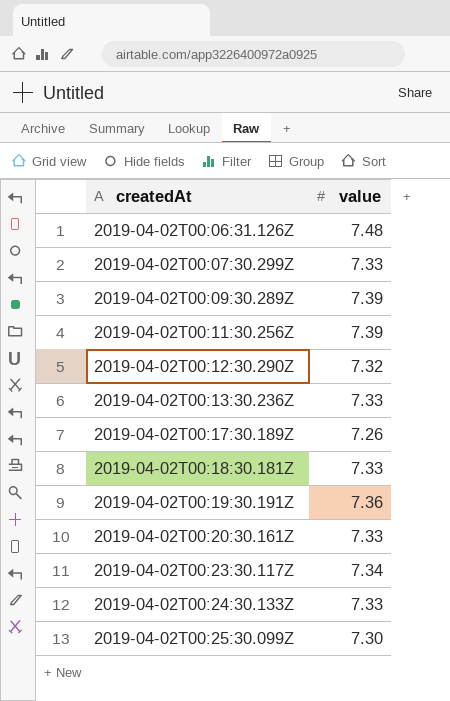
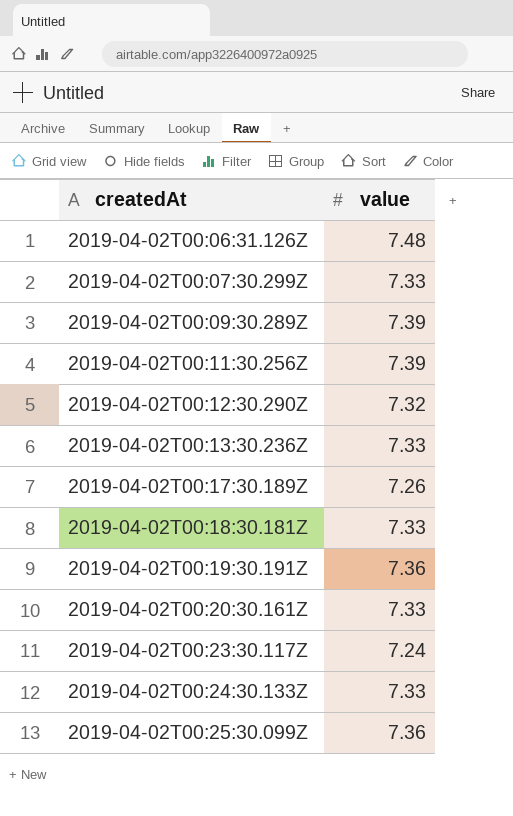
2019-04-02T00:23:30.117Z | value: 7.34 -> 7.24
2019-04-02T00:25:30.099Z | value: 7.30 -> 7.36

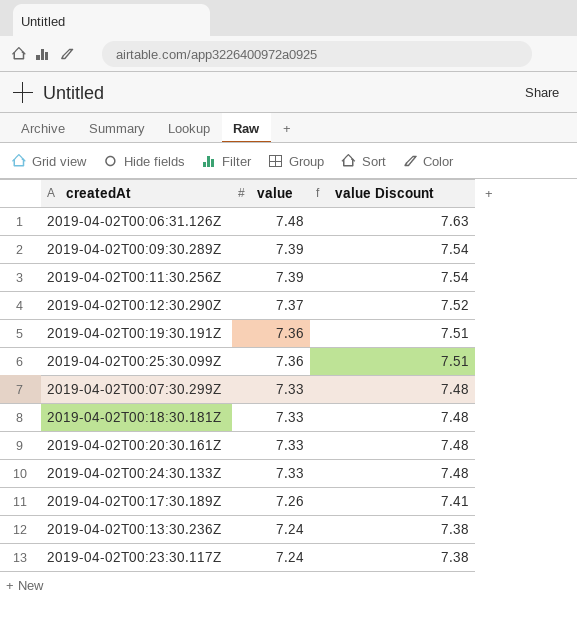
row order: createdAt ascending -> value descending
column value Discount | formula: none -> [value] * 1.02
2019-04-02T00:12:30.290Z | value: 7.32 -> 7.37
2019-04-02T00:13:30.236Z | value: 7.33 -> 7.24

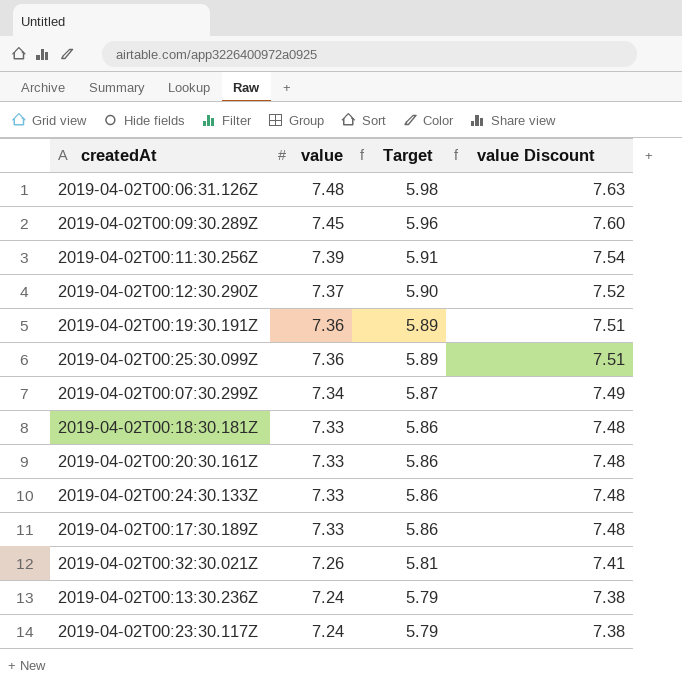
column Target | formula: none -> [value] * 0.8
2019-04-02T00:09:30.289Z | value: 7.39 -> 7.45
2019-04-02T00:09:30.289Z | value Discount: 7.54 -> 7.60
2019-04-02T00:07:30.299Z | value: 7.33 -> 7.34
2019-04-02T00:07:30.299Z | value Discount: 7.48 -> 7.49
2019-04-02T00:17:30.189Z | value: 7.26 -> 7.33
2019-04-02T00:17:30.189Z | value Discount: 7.41 -> 7.48
row 2019-04-02T00:32:30.021Z: none -> 7.26 | 5.81 | 7.41

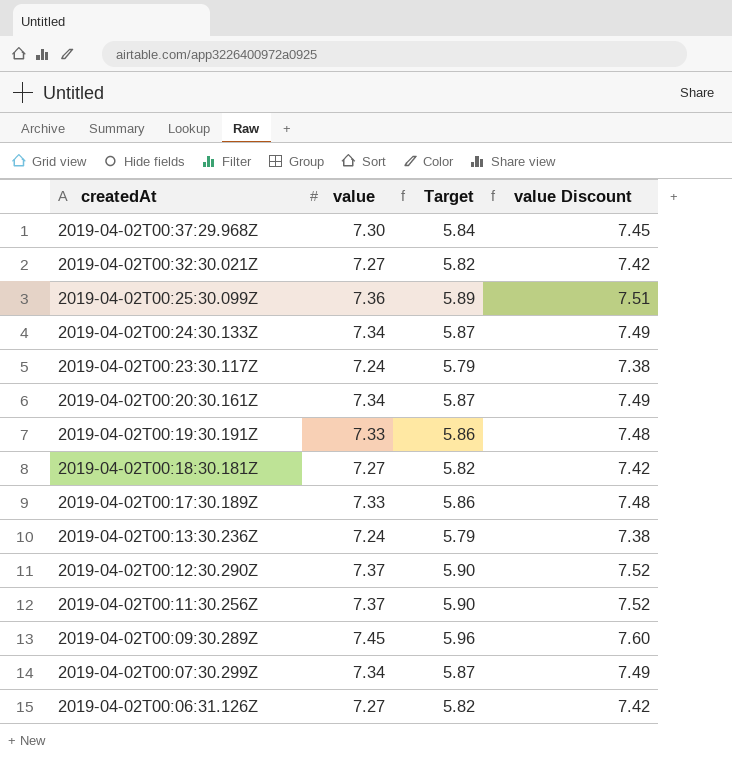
row order: value descending -> createdAt descending
row 2019-04-02T00:37:29.968Z: none -> 7.30 | 5.84 | 7.45
2019-04-02T00:32:30.021Z | value: 7.26 -> 7.27
2019-04-02T00:32:30.021Z | Target: 5.81 -> 5.82
2019-04-02T00:32:30.021Z | value Discount: 7.41 -> 7.42
2019-04-02T00:24:30.133Z | value: 7.33 -> 7.34
2019-04-02T00:24:30.133Z | Target: 5.86 -> 5.87
2019-04-02T00:24:30.133Z | value Discount: 7.48 -> 7.49
2019-04-02T00:20:30.161Z | value: 7.33 -> 7.34
2019-04-02T00:20:30.161Z | Target: 5.86 -> 5.87
2019-04-02T00:20:30.161Z | value Discount: 7.48 -> 7.49
2019-04-02T00:19:30.191Z | value: 7.36 -> 7.33
2019-04-02T00:19:30.191Z | Target: 5.89 -> 5.86
2019-04-02T00:19:30.191Z | value Discount: 7.51 -> 7.48
2019-04-02T00:18:30.181Z | value: 7.33 -> 7.27
2019-04-02T00:18:30.181Z | Target: 5.86 -> 5.82
2019-04-02T00:18:30.181Z | value Discount: 7.48 -> 7.42
2019-04-02T00:11:30.256Z | value: 7.39 -> 7.37
2019-04-02T00:11:30.256Z | Target: 5.91 -> 5.90
2019-04-02T00:11:30.256Z | value Discount: 7.54 -> 7.52
2019-04-02T00:06:31.126Z | value: 7.48 -> 7.27
2019-04-02T00:06:31.126Z | Target: 5.98 -> 5.82
2019-04-02T00:06:31.126Z | value Discount: 7.63 -> 7.42

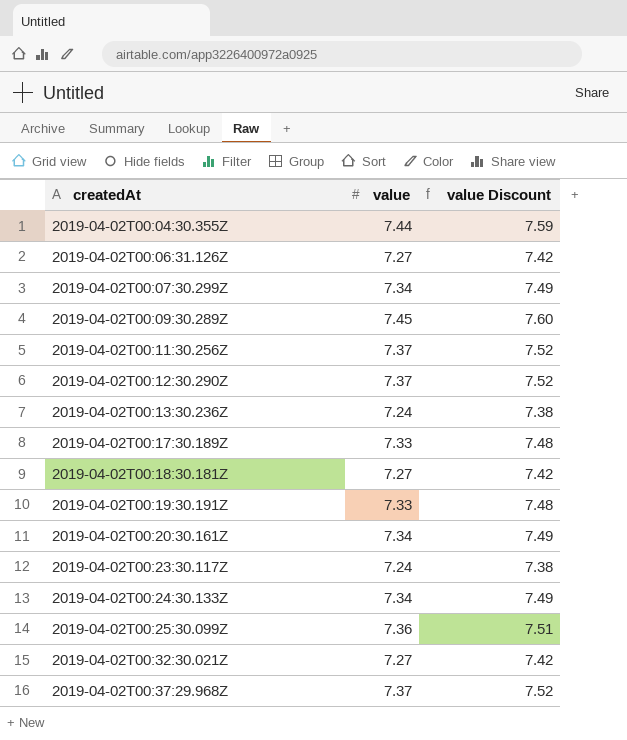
row order: createdAt descending -> createdAt ascending
column Target | formula: [value] * 0.8 -> none
row 2019-04-02T00:04:30.355Z: none -> 7.44 | 7.59
2019-04-02T00:37:29.968Z | value: 7.30 -> 7.37
2019-04-02T00:37:29.968Z | value Discount: 7.45 -> 7.52

